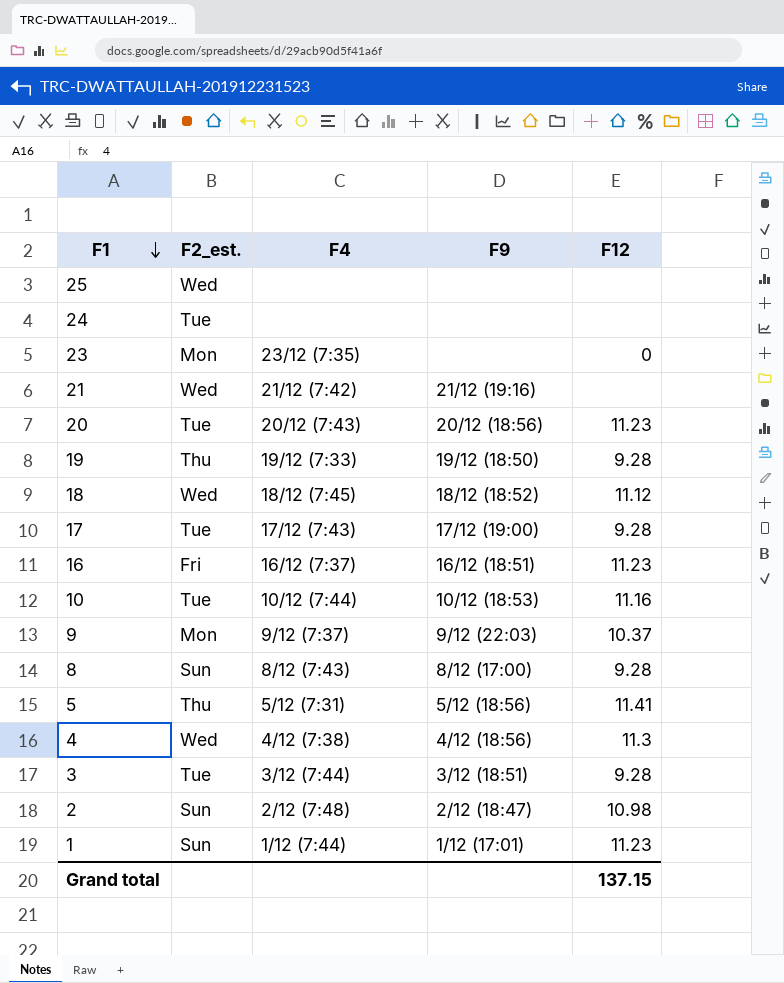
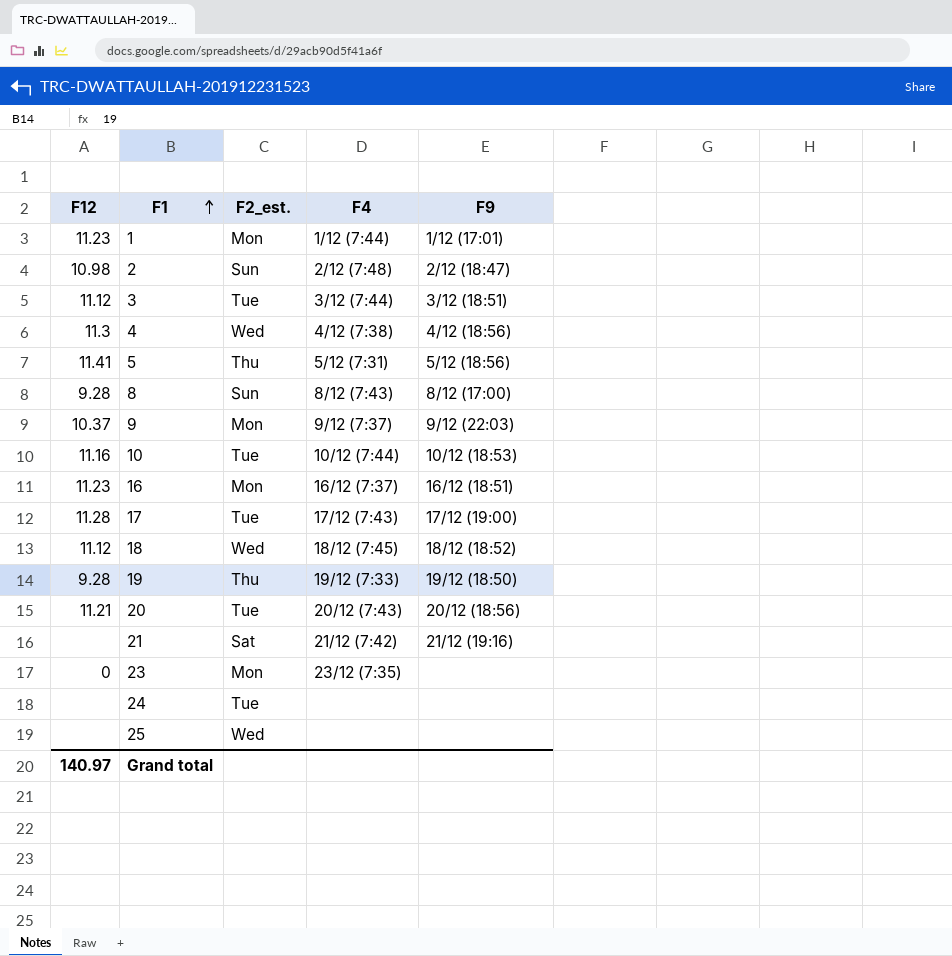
row order: F1 descending -> F1 ascending
column F12 | position: 5 -> 1
1 | F2_est.: Sun -> Mon
3 | F12: 9.28 -> 11.12
16 | F2_est.: Fri -> Mon
17 | F12: 9.28 -> 11.28
20 | F12: 11.23 -> 11.21
21 | F2_est.: Wed -> Sat
Grand total | F12: 137.15 -> 140.97

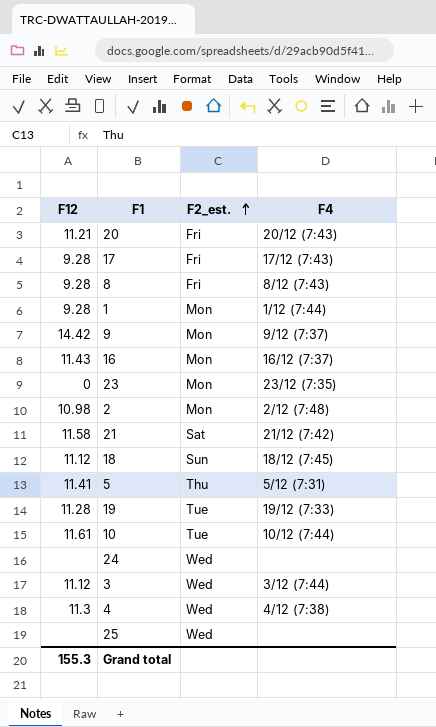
row order: F1 ascending -> F2_est. ascending
column F9 | position: 5 -> none
20 | F2_est.: Tue -> Fri
17 | F12: 11.28 -> 9.28
17 | F2_est.: Tue -> Fri
8 | F2_est.: Sun -> Fri
1 | F12: 11.23 -> 9.28
9 | F12: 10.37 -> 14.42
16 | F12: 11.23 -> 11.43
2 | F2_est.: Sun -> Mon
21 | F12: none -> 11.58
18 | F2_est.: Wed -> Sun
19 | F12: 9.28 -> 11.28
19 | F2_est.: Thu -> Tue
10 | F12: 11.16 -> 11.61
24 | F2_est.: Tue -> Wed
3 | F2_est.: Tue -> Wed
Grand total | F12: 140.97 -> 155.3

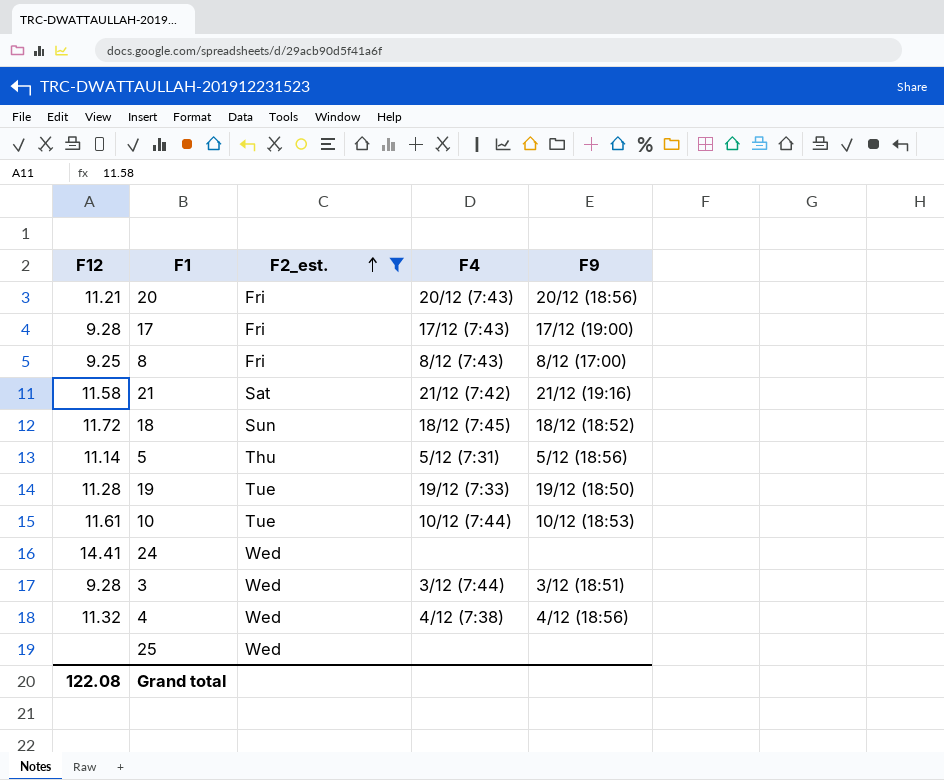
filter: none -> F2_est. != Mon
column F9 | position: none -> 5
8 | F12: 9.28 -> 9.25
18 | F12: 11.12 -> 11.72
5 | F12: 11.41 -> 11.14
24 | F12: none -> 14.41
3 | F12: 11.12 -> 9.28
4 | F12: 11.3 -> 11.32
Grand total | F12: 155.3 -> 122.08

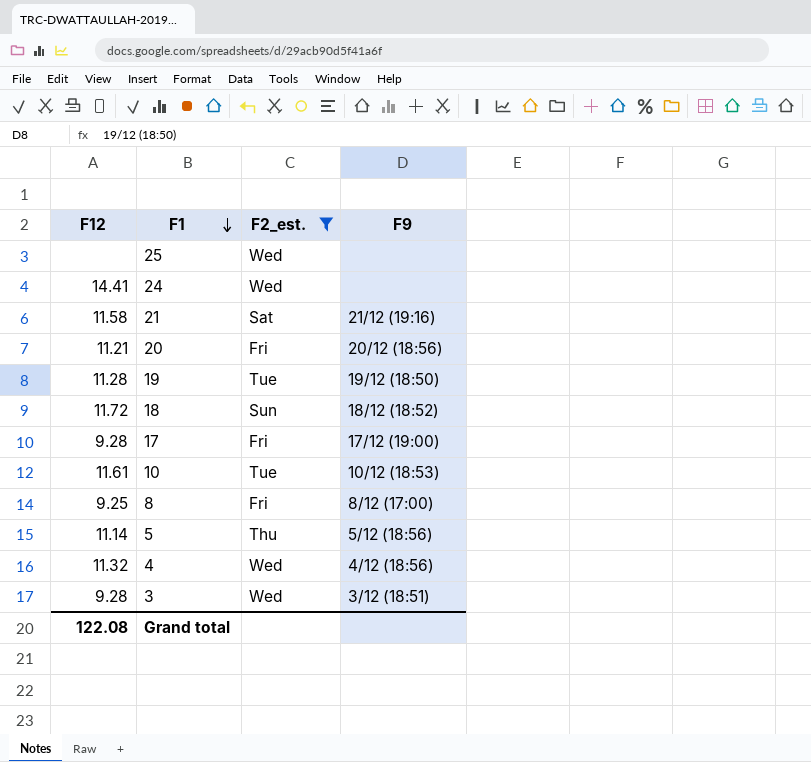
row order: F2_est. ascending -> F1 descending
column F4 | position: 4 -> none

